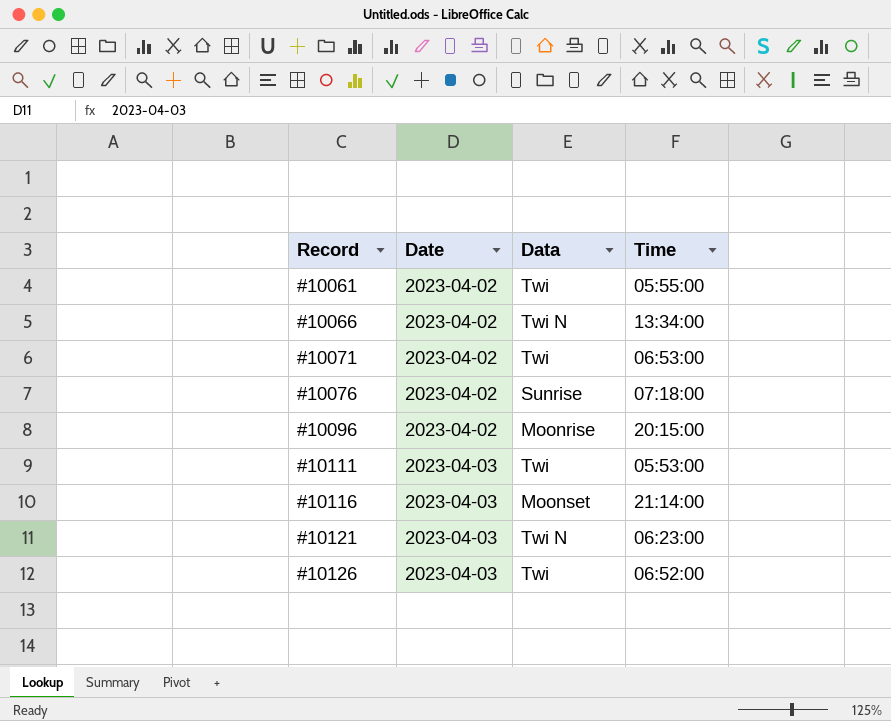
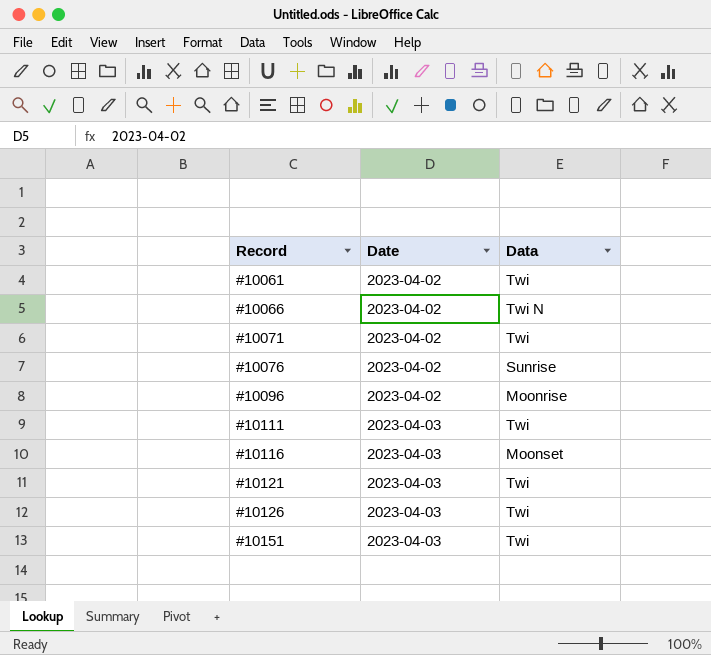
column Time | position: 4 -> none
#10121 | Data: Twi N -> Twi
row #10151: none -> 2023-04-03 | Twi

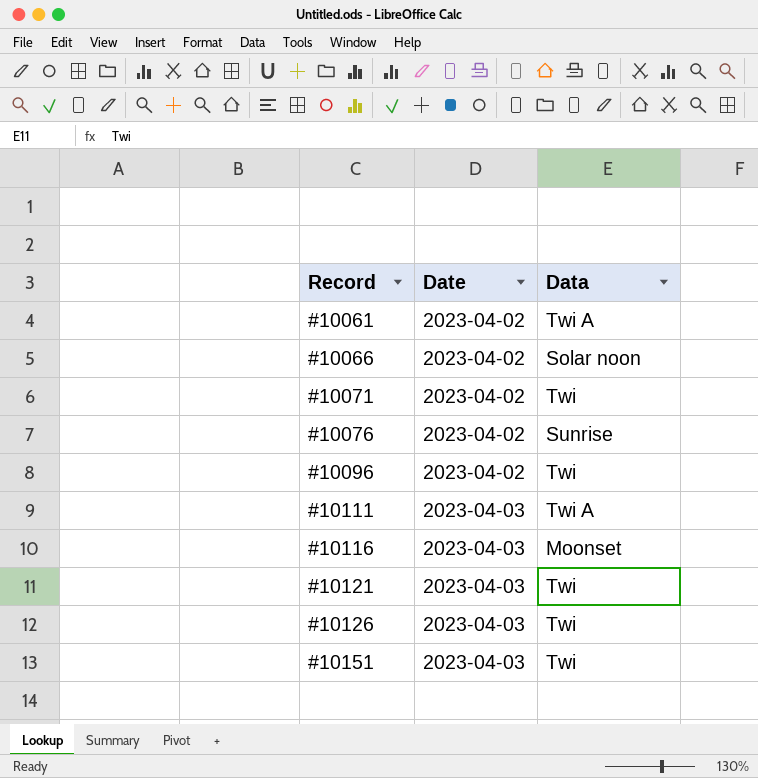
#10061 | Data: Twi -> Twi A
#10066 | Data: Twi N -> Solar noon
#10096 | Data: Moonrise -> Twi
#10111 | Data: Twi -> Twi A

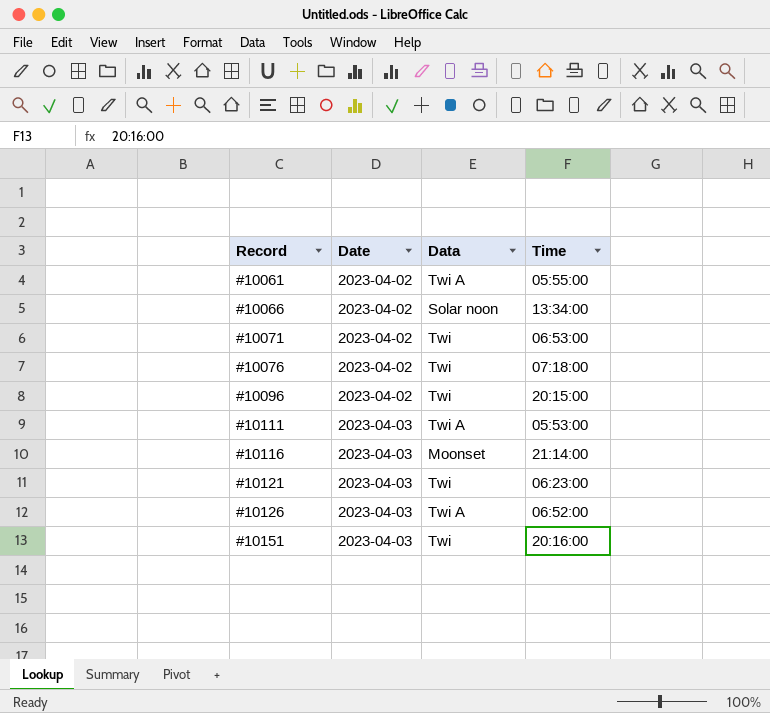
column Time | position: none -> 4
#10076 | Data: Sunrise -> Twi
#10126 | Data: Twi -> Twi A

